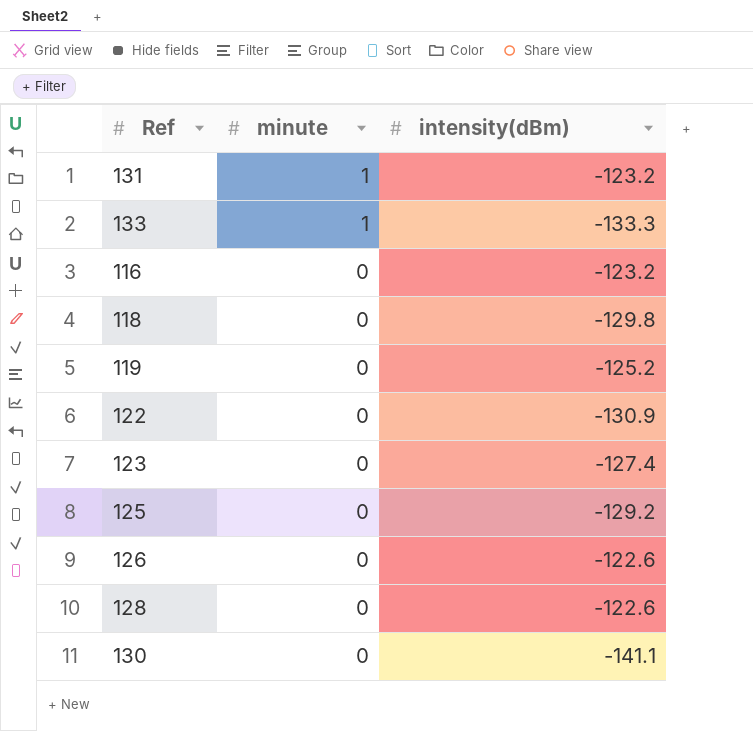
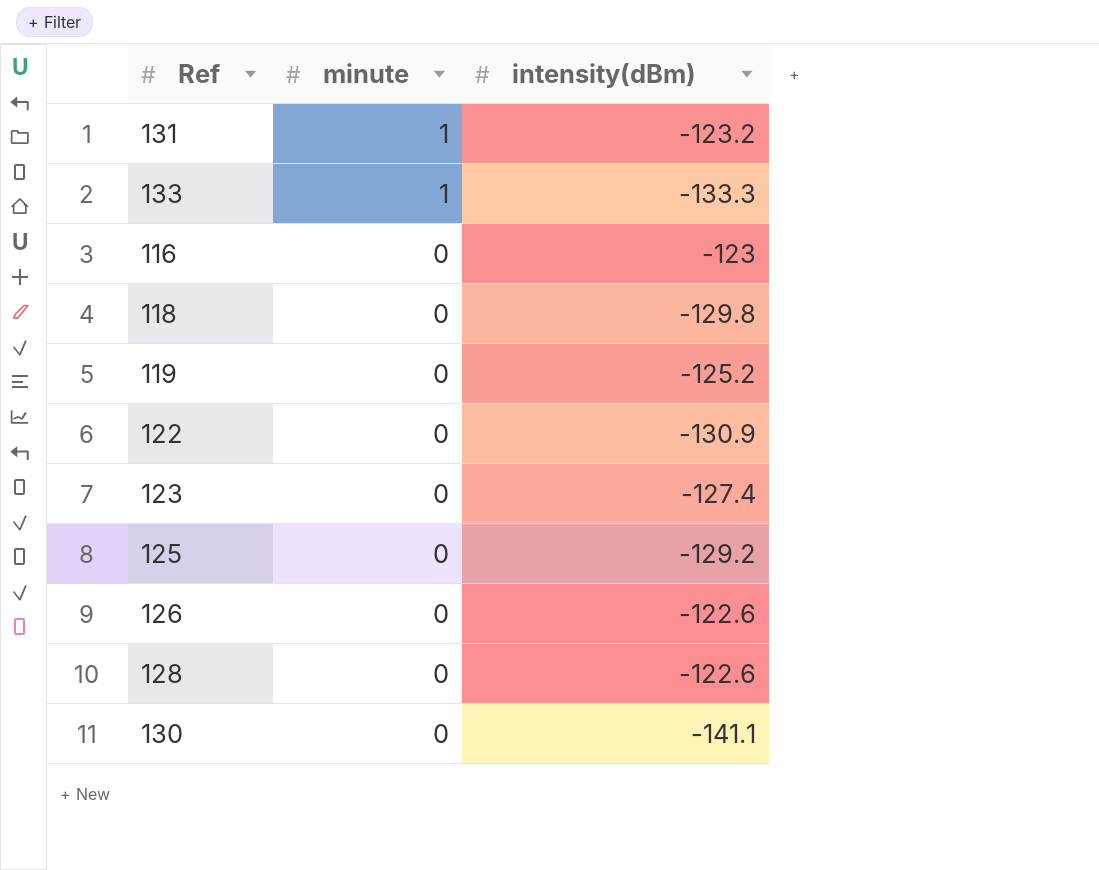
116 | intensity(dBm): -123.2 -> -123

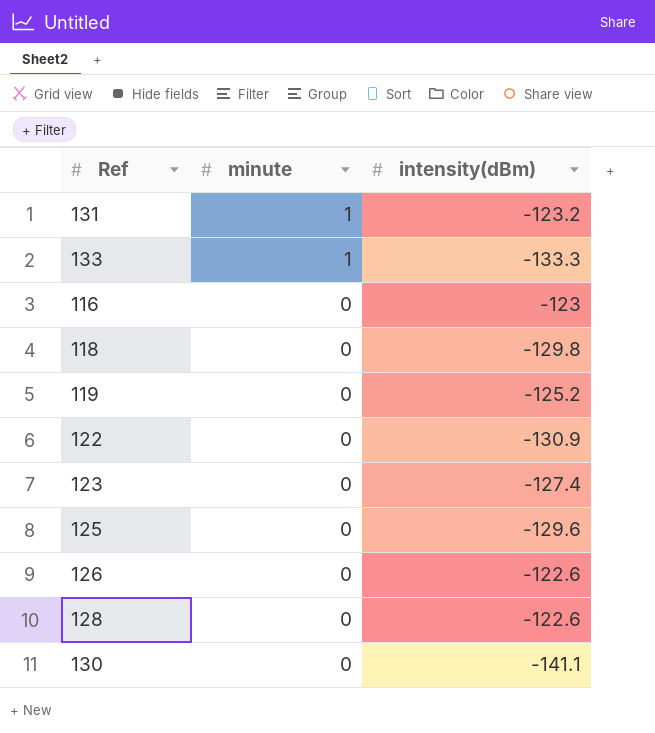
125 | intensity(dBm): -129.2 -> -129.6

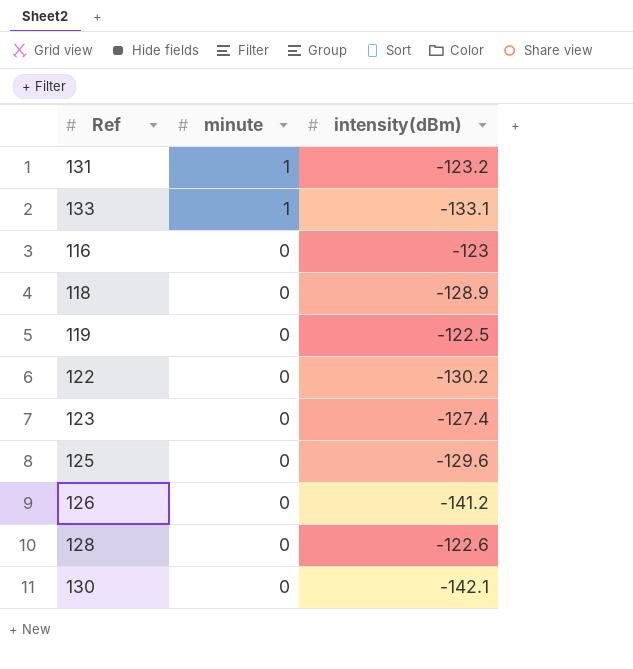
133 | intensity(dBm): -133.3 -> -133.1
118 | intensity(dBm): -129.8 -> -128.9
119 | intensity(dBm): -125.2 -> -122.5
122 | intensity(dBm): -130.9 -> -130.2
126 | intensity(dBm): -122.6 -> -141.2
130 | intensity(dBm): -141.1 -> -142.1

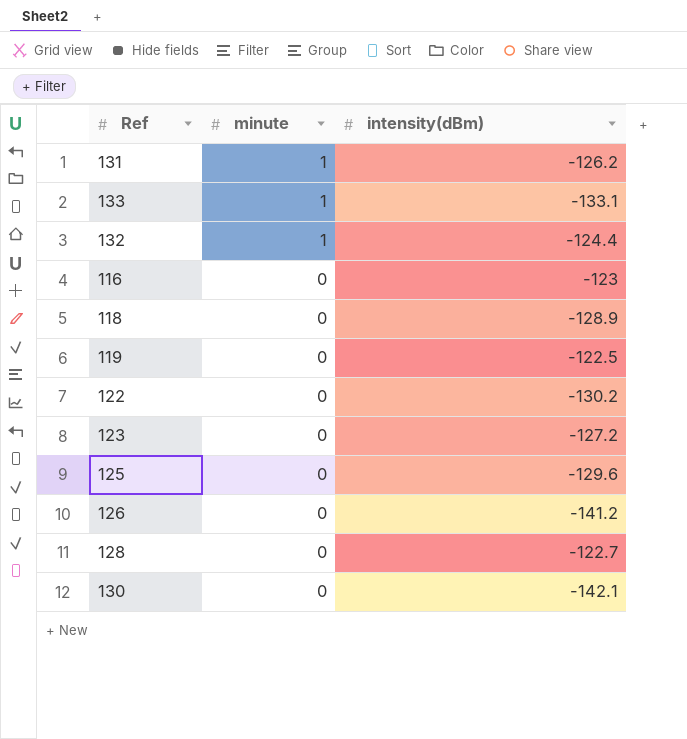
131 | intensity(dBm): -123.2 -> -126.2
row 132: none -> 1 | -124.4
123 | intensity(dBm): -127.4 -> -127.2
128 | intensity(dBm): -122.6 -> -122.7

